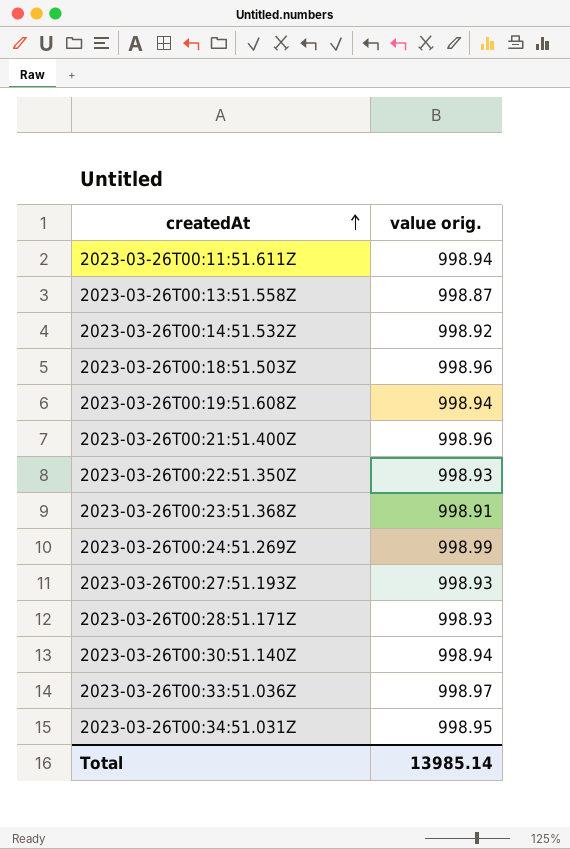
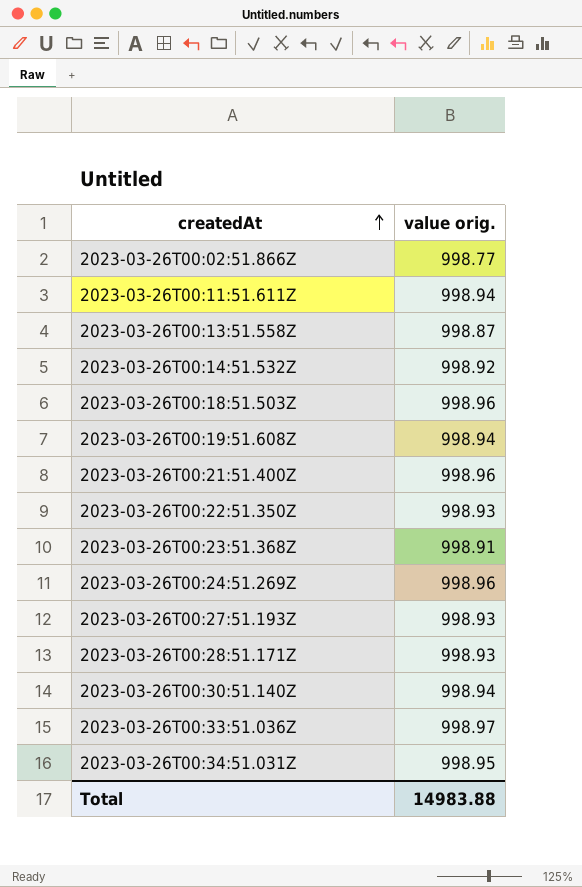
row 2023-03-26T00:02:51.866Z: none -> 998.77
2023-03-26T00:24:51.269Z | value orig.: 998.99 -> 998.96
Total | value orig.: 13985.14 -> 14983.88

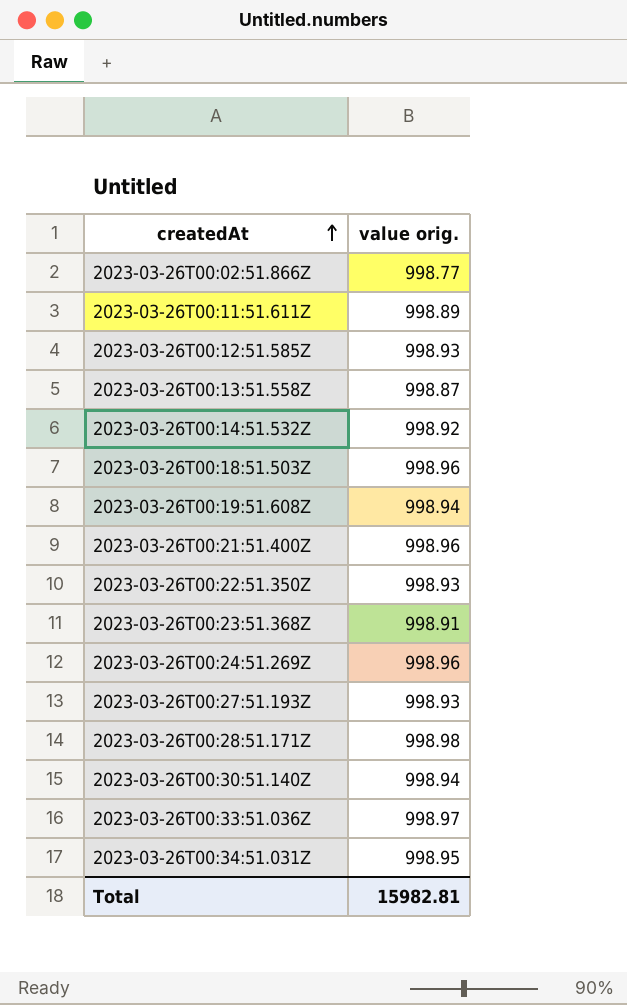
2023-03-26T00:11:51.611Z | value orig.: 998.94 -> 998.89
row 2023-03-26T00:12:51.585Z: none -> 998.93
2023-03-26T00:28:51.171Z | value orig.: 998.93 -> 998.98
Total | value orig.: 14983.88 -> 15982.81

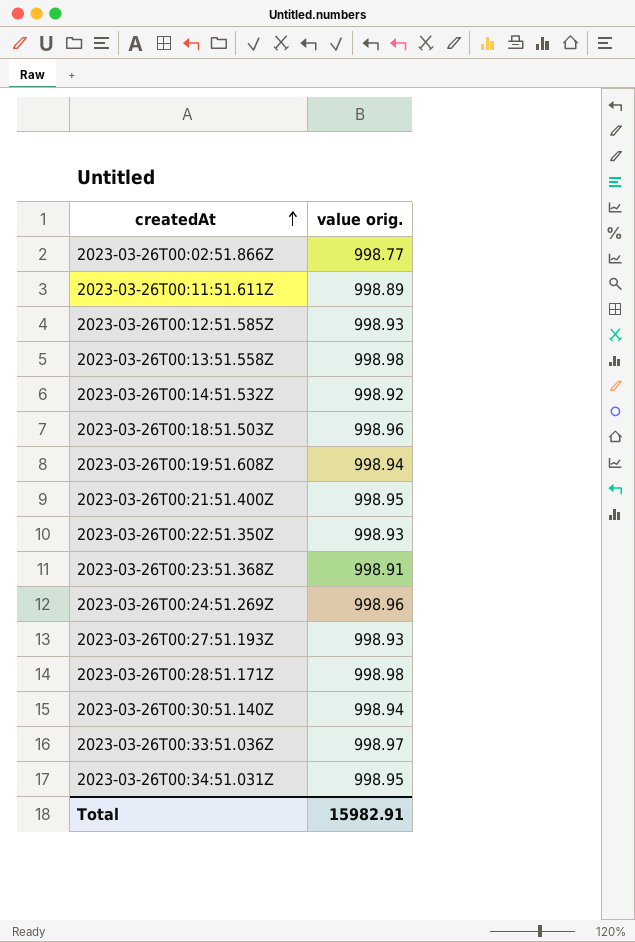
2023-03-26T00:13:51.558Z | value orig.: 998.87 -> 998.98
2023-03-26T00:21:51.400Z | value orig.: 998.96 -> 998.95
Total | value orig.: 15982.81 -> 15982.91

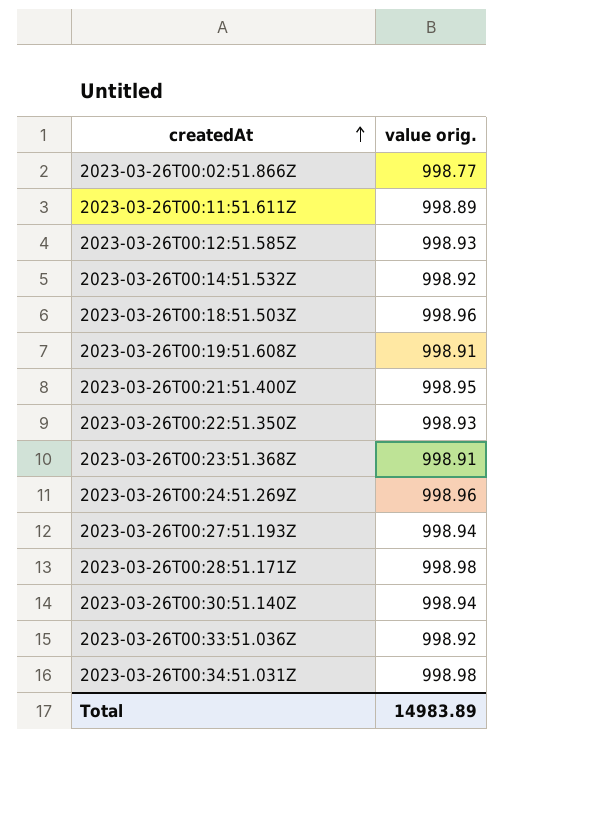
row 2023-03-26T00:13:51.558Z: 998.98 -> none
2023-03-26T00:19:51.608Z | value orig.: 998.94 -> 998.91
2023-03-26T00:27:51.193Z | value orig.: 998.93 -> 998.94
2023-03-26T00:33:51.036Z | value orig.: 998.97 -> 998.92
2023-03-26T00:34:51.031Z | value orig.: 998.95 -> 998.98
Total | value orig.: 15982.91 -> 14983.89

